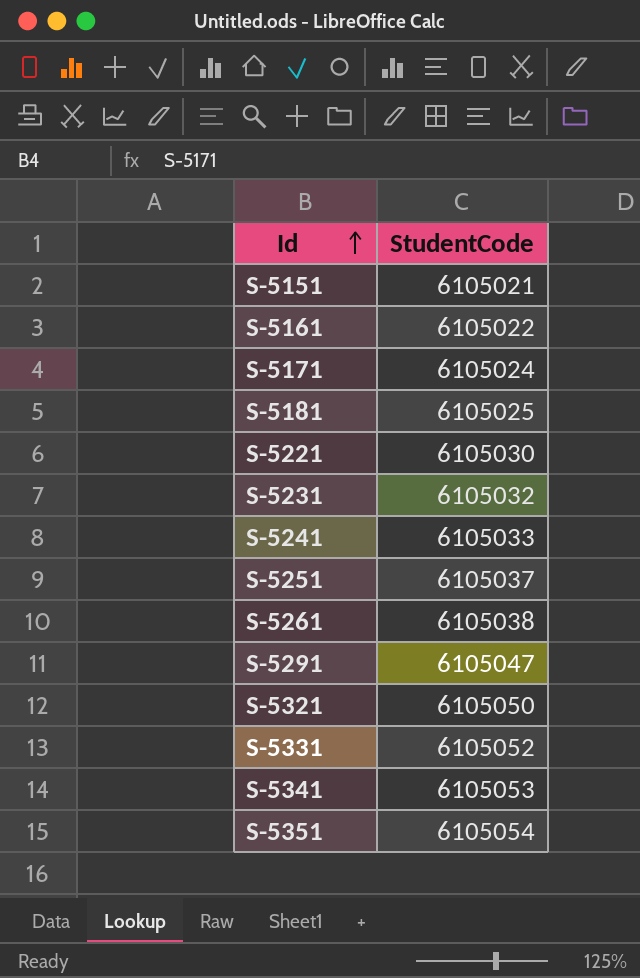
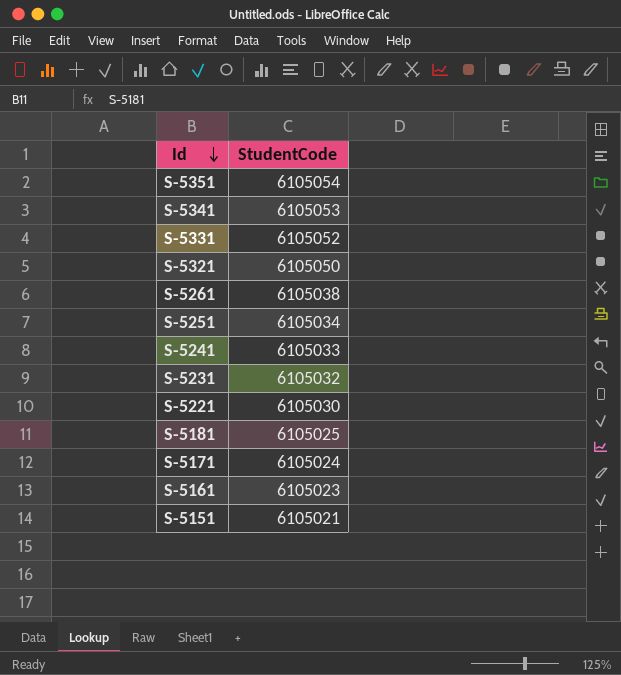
row order: Id ascending -> Id descending
row S-5291: 6105047 -> none
S-5251 | StudentCode: 6105037 -> 6105034
S-5161 | StudentCode: 6105022 -> 6105023

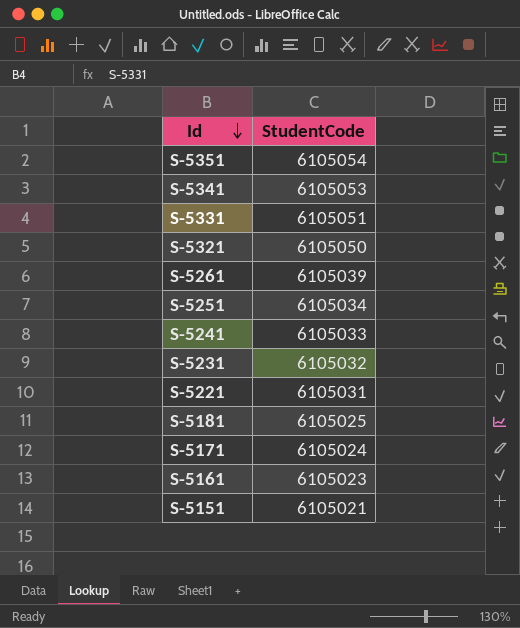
S-5331 | StudentCode: 6105052 -> 6105051
S-5261 | StudentCode: 6105038 -> 6105039
S-5221 | StudentCode: 6105030 -> 6105031

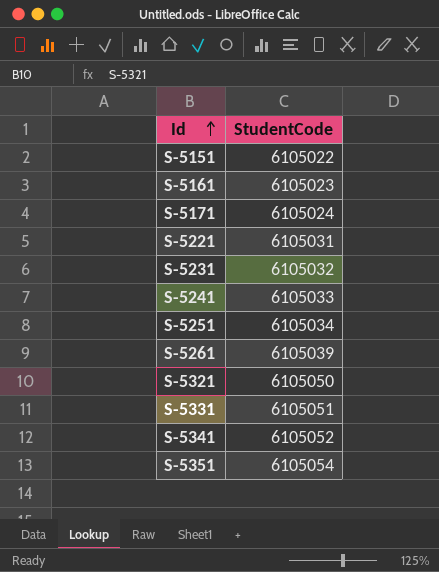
row order: Id descending -> Id ascending
row S-5181: 6105025 -> none
S-5151 | StudentCode: 6105021 -> 6105022
S-5341 | StudentCode: 6105053 -> 6105052

